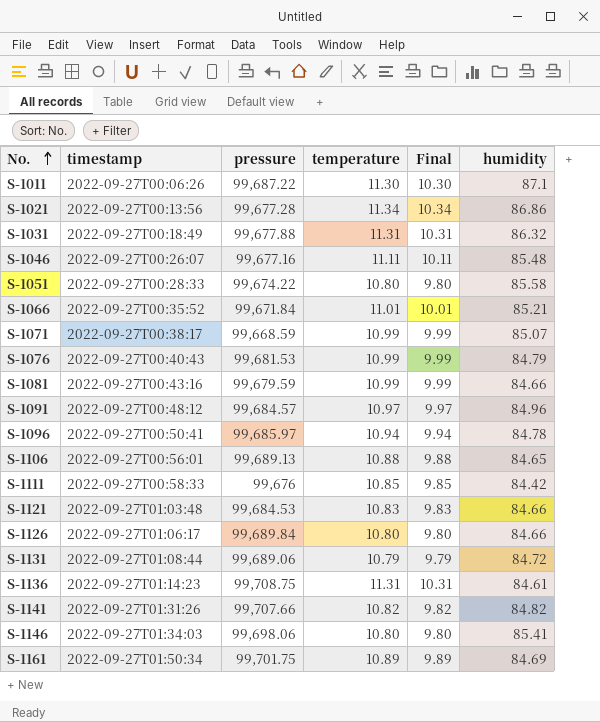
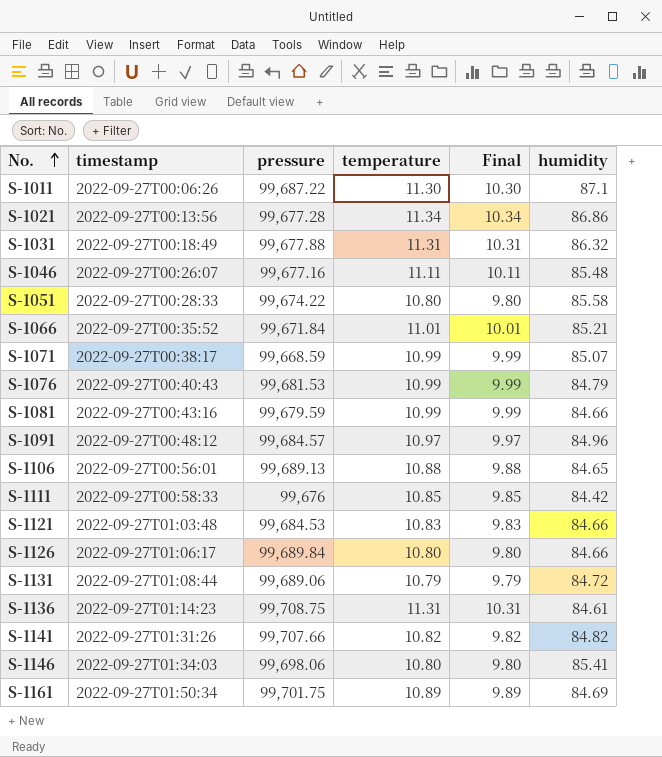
row S-1096: 2022-09-27T00:50:41 | 99,685.97 | 10.94 | 9.94 | 84.78 -> none

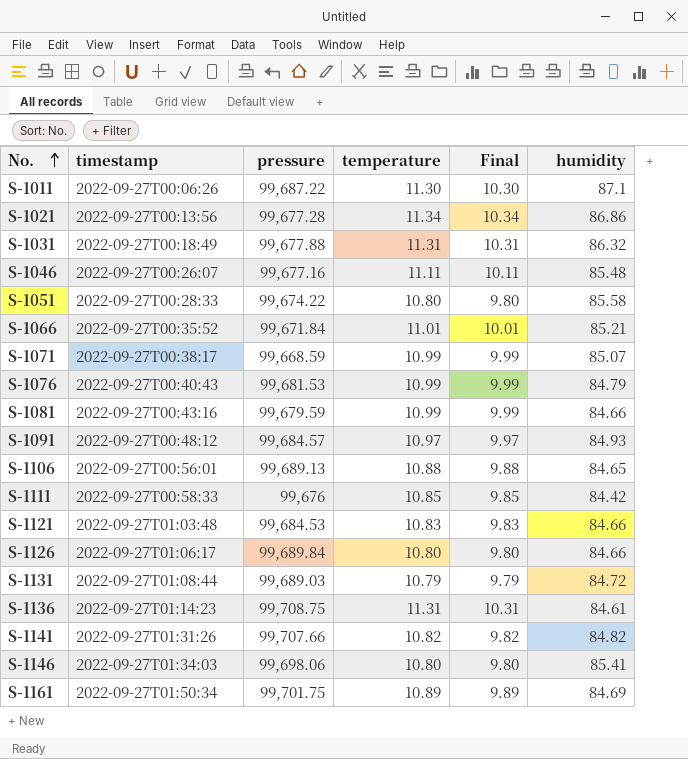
S-1091 | humidity: 84.96 -> 84.93
S-1131 | pressure: 99,689.06 -> 99,689.03

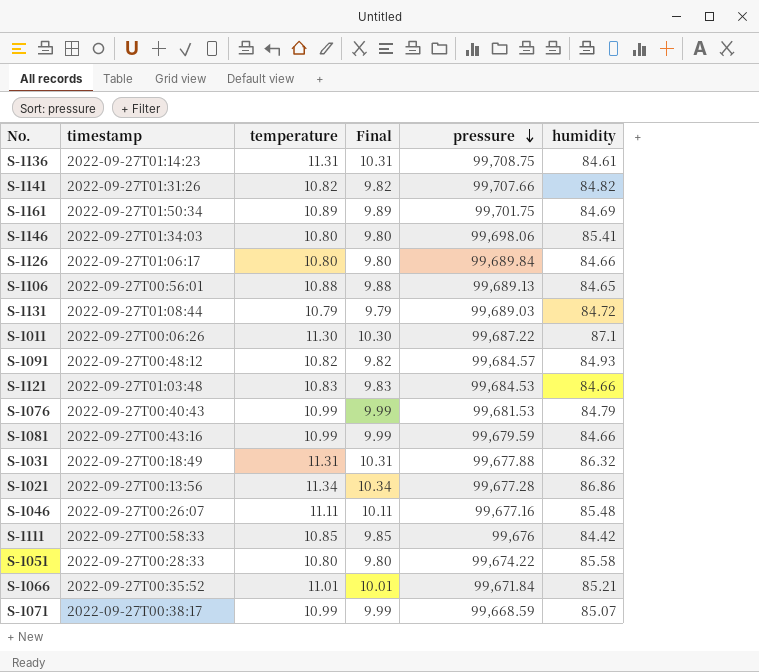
row order: No. ascending -> pressure descending
column pressure | position: 3 -> 5
S-1091 | temperature: 10.97 -> 10.82
S-1091 | Final: 9.97 -> 9.82

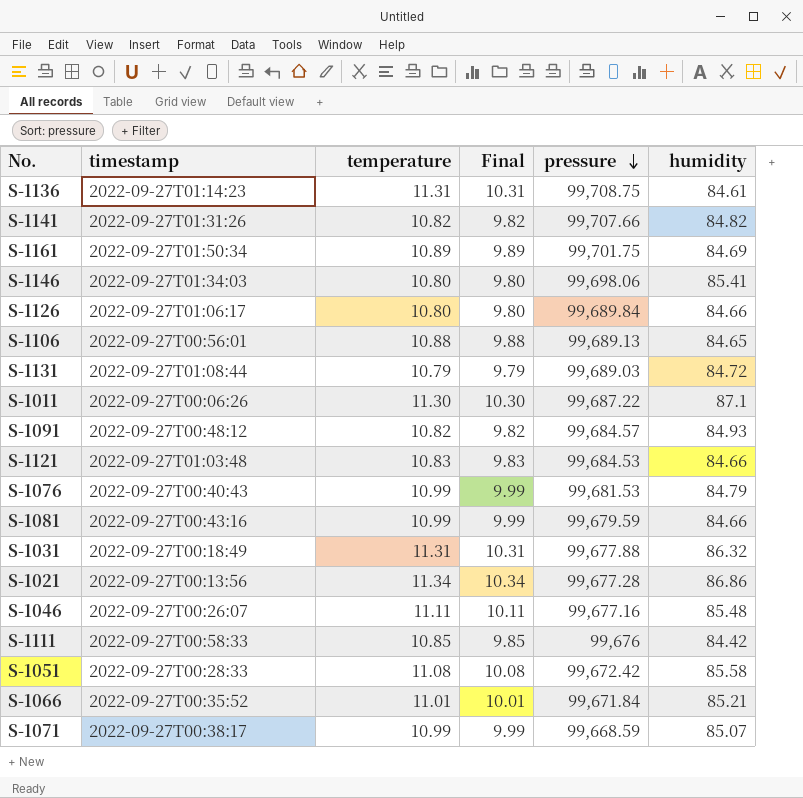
S-1051 | temperature: 10.80 -> 11.08
S-1051 | Final: 9.80 -> 10.08
S-1051 | pressure: 99,674.22 -> 99,672.42

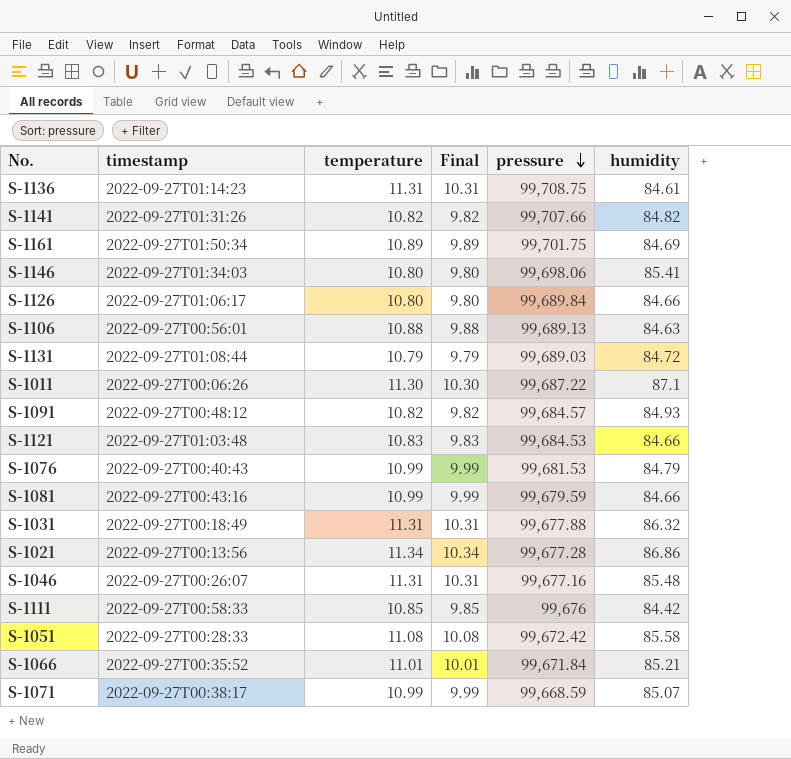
S-1106 | humidity: 84.65 -> 84.63
S-1046 | temperature: 11.11 -> 11.31
S-1046 | Final: 10.11 -> 10.31

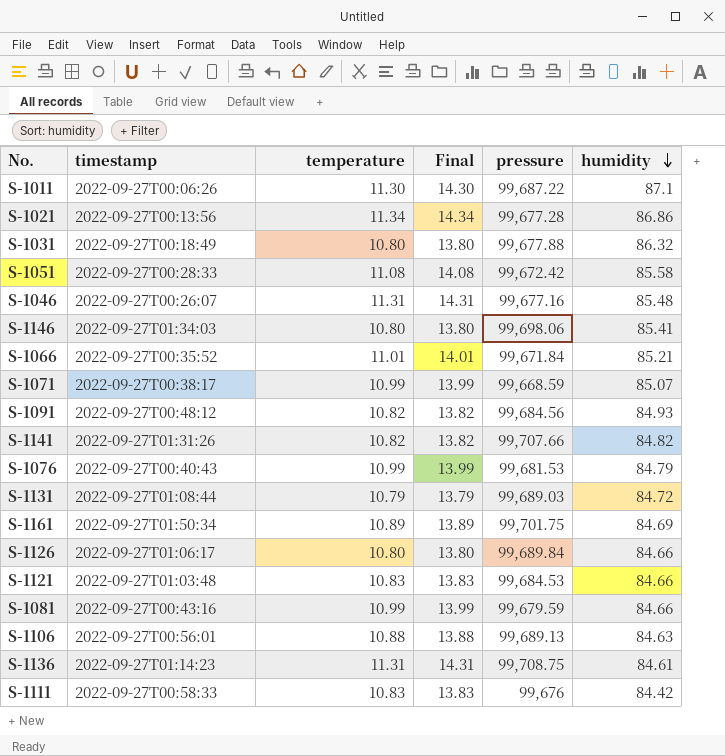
row order: pressure descending -> humidity descending
column Final | formula: [temperature] - 1 -> [temperature] + 3
S-1031 | temperature: 11.31 -> 10.80
S-1091 | pressure: 99,684.57 -> 99,684.56
S-1111 | temperature: 10.85 -> 10.83

